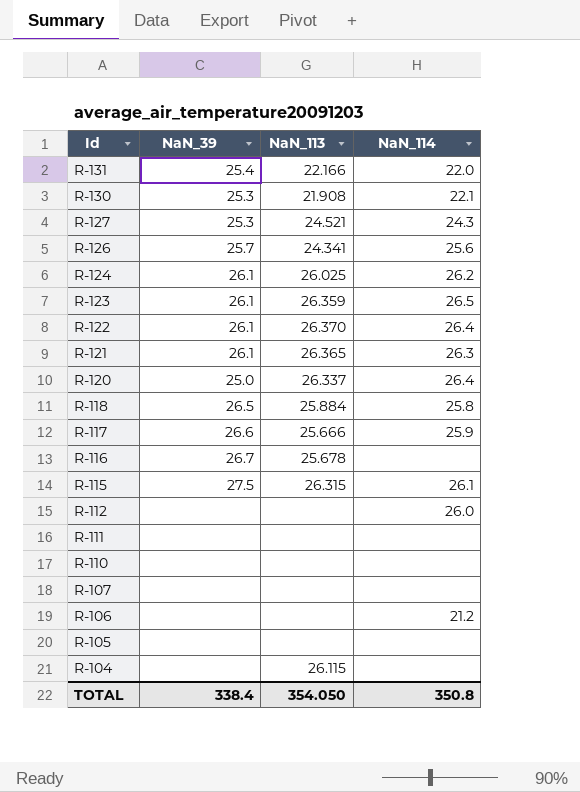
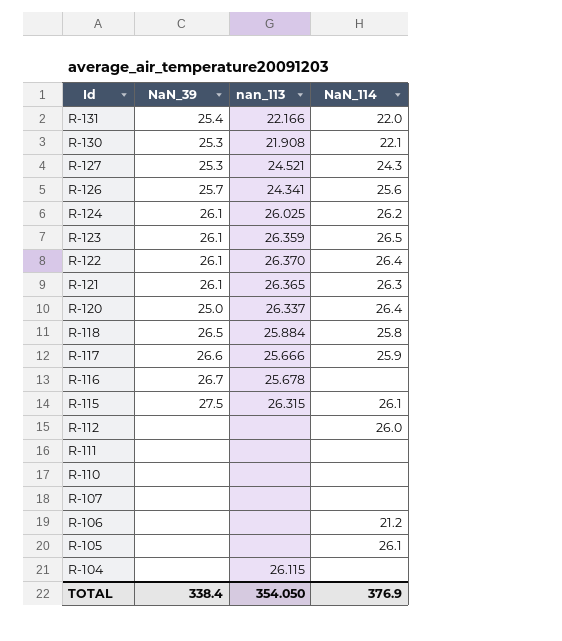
column name: NaN_113 -> nan_113
R-105 | NaN_114: none -> 26.1
TOTAL | NaN_114: 350.8 -> 376.9

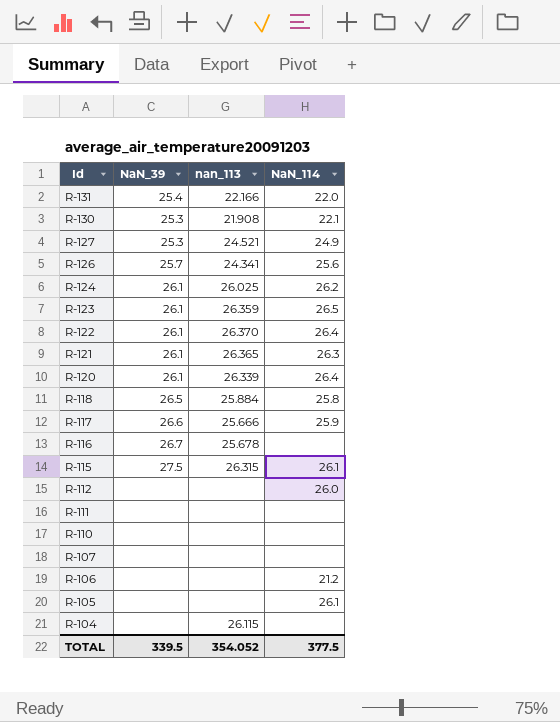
R-127 | NaN_114: 24.3 -> 24.9
R-120 | NaN_39: 25.0 -> 26.1
R-120 | nan_113: 26.337 -> 26.339
TOTAL | NaN_39: 338.4 -> 339.5
TOTAL | nan_113: 354.050 -> 354.052
TOTAL | NaN_114: 376.9 -> 377.5

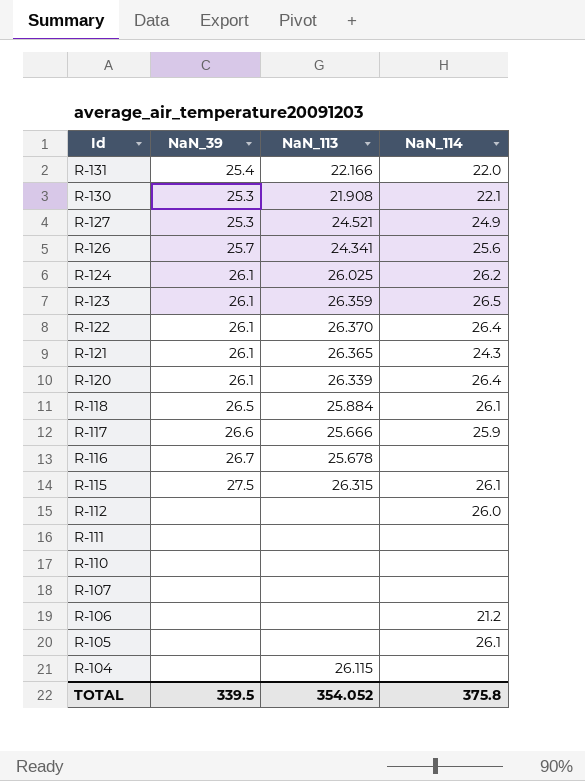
column name: nan_113 -> NaN_113
R-121 | NaN_114: 26.3 -> 24.3
R-118 | NaN_114: 25.8 -> 26.1
TOTAL | NaN_114: 377.5 -> 375.8

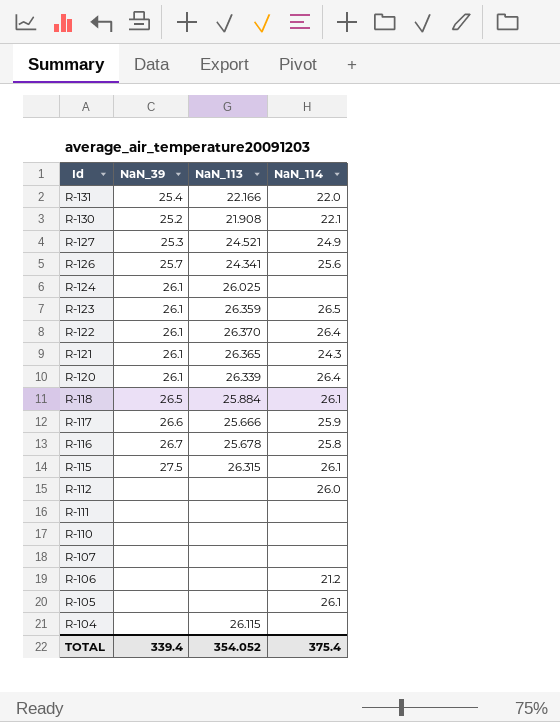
R-130 | NaN_39: 25.3 -> 25.2
R-124 | NaN_114: 26.2 -> none
R-116 | NaN_114: none -> 25.8
TOTAL | NaN_39: 339.5 -> 339.4
TOTAL | NaN_114: 375.8 -> 375.4

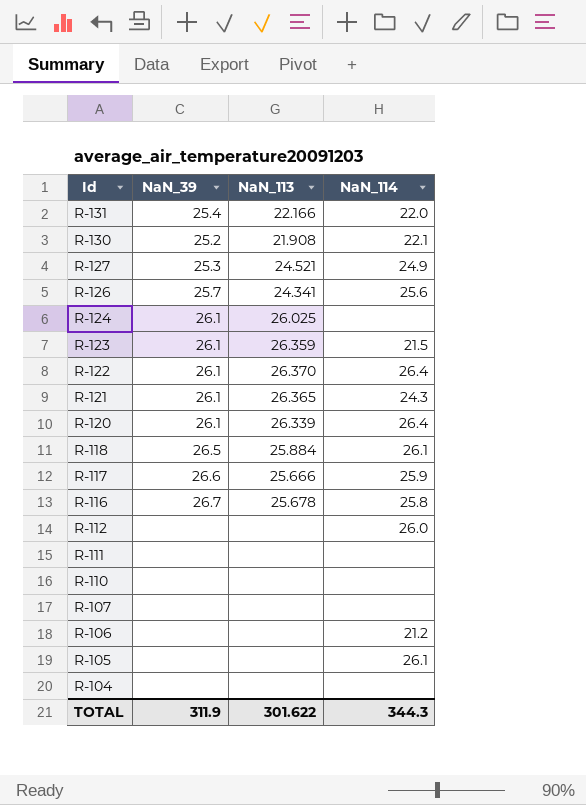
row R-115: 27.5 | 26.315 | 26.1 -> none
R-123 | NaN_114: 26.5 -> 21.5
R-104 | NaN_113: 26.115 -> none
TOTAL | NaN_39: 339.4 -> 311.9
TOTAL | NaN_113: 354.052 -> 301.622
TOTAL | NaN_114: 375.4 -> 344.3

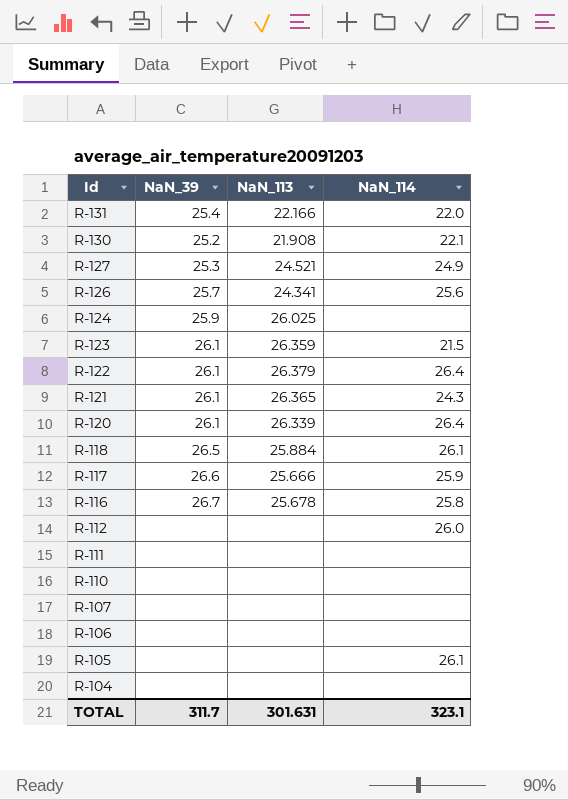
R-124 | NaN_39: 26.1 -> 25.9
R-122 | NaN_113: 26.370 -> 26.379
R-106 | NaN_114: 21.2 -> none
TOTAL | NaN_39: 311.9 -> 311.7
TOTAL | NaN_113: 301.622 -> 301.631
TOTAL | NaN_114: 344.3 -> 323.1

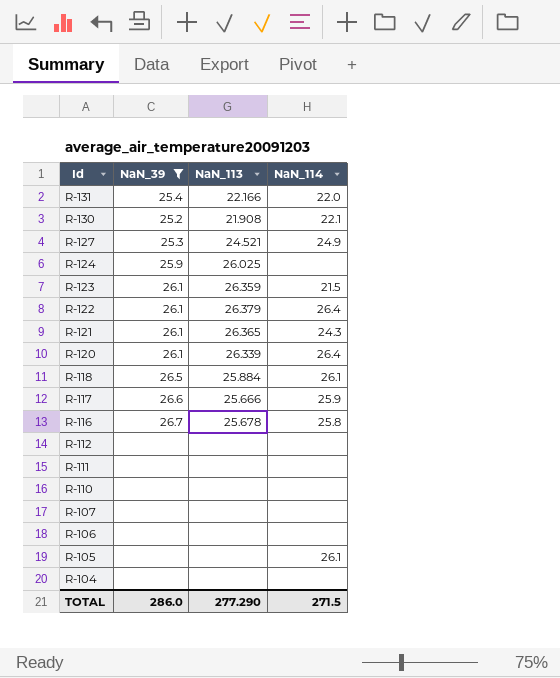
filter: none -> NaN_39 != 25.7
R-112 | NaN_114: 26.0 -> none
TOTAL | NaN_39: 311.7 -> 286.0
TOTAL | NaN_113: 301.631 -> 277.290
TOTAL | NaN_114: 323.1 -> 271.5

